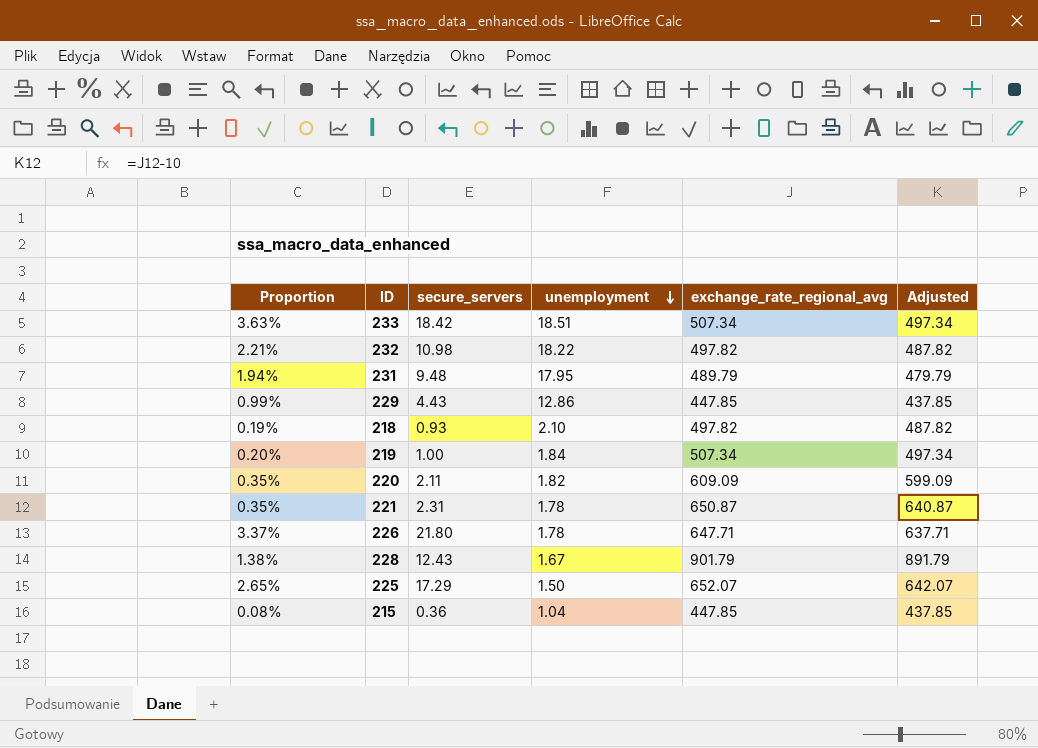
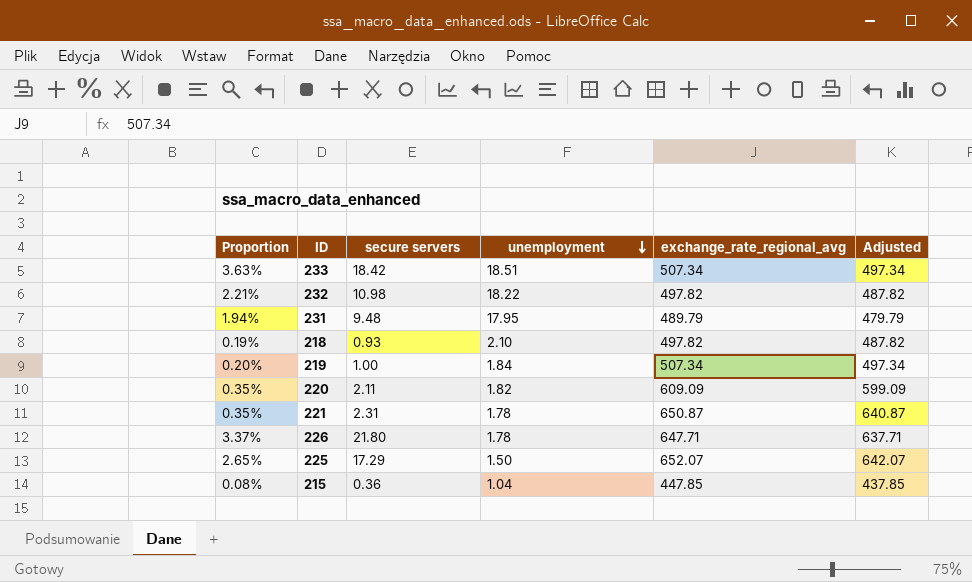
column name: secure_servers -> secure servers
row 229: 0.99% | 4.43 | 12.86 | 447.85 | 437.85 -> none
row 228: 1.38% | 12.43 | 1.67 | 901.79 | 891.79 -> none

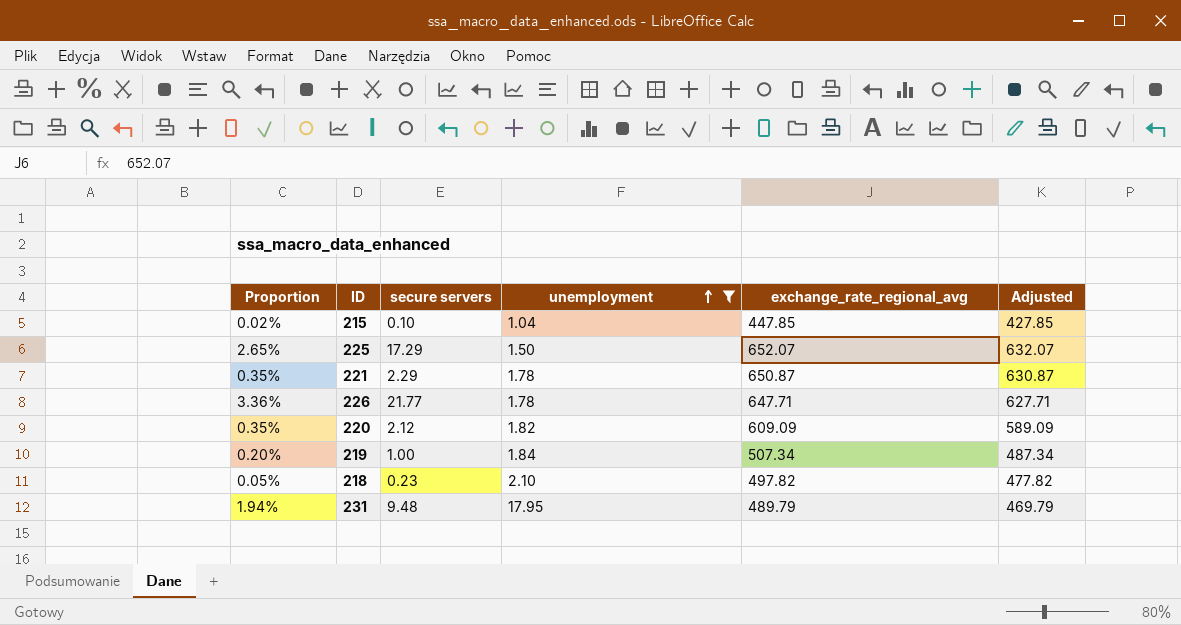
filter: none -> unemployment <= 17.95
row order: unemployment descending -> unemployment ascending
column Adjusted | formula: [exchange_rate_regional_avg] - 10 -> [exchange_rate_regional_avg] - 20
215 | Proportion: 0.08% -> 0.02%
215 | secure servers: 0.36 -> 0.10
221 | secure servers: 2.31 -> 2.29
226 | Proportion: 3.37% -> 3.36%
226 | secure servers: 21.80 -> 21.77
220 | secure servers: 2.11 -> 2.12
218 | Proportion: 0.19% -> 0.05%
218 | secure servers: 0.93 -> 0.23

